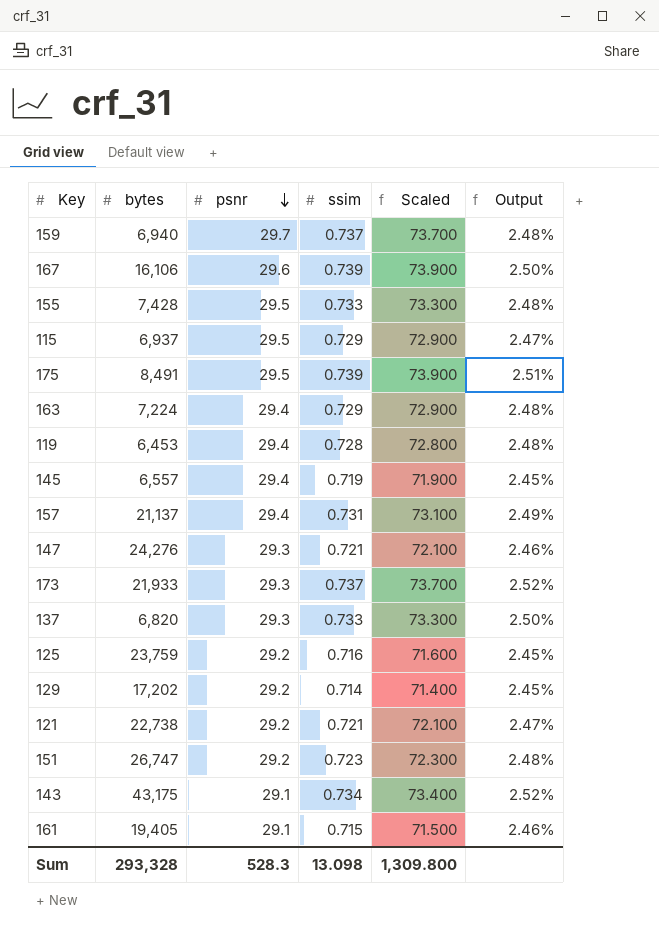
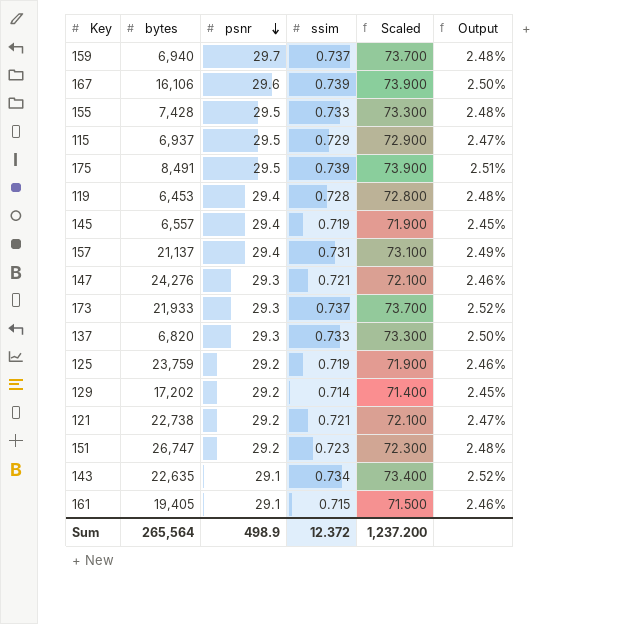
row 163: 7,224 | 29.4 | 0.729 | 72.900 | 2.48% -> none
125 | ssim: 0.716 -> 0.719
125 | Scaled: 71.600 -> 71.900
125 | Output: 2.45% -> 2.46%
143 | bytes: 43,175 -> 22,635
Sum | bytes: 293,328 -> 265,564
Sum | psnr: 528.3 -> 498.9
Sum | ssim: 13.098 -> 12.372
Sum | Scaled: 1,309.800 -> 1,237.200

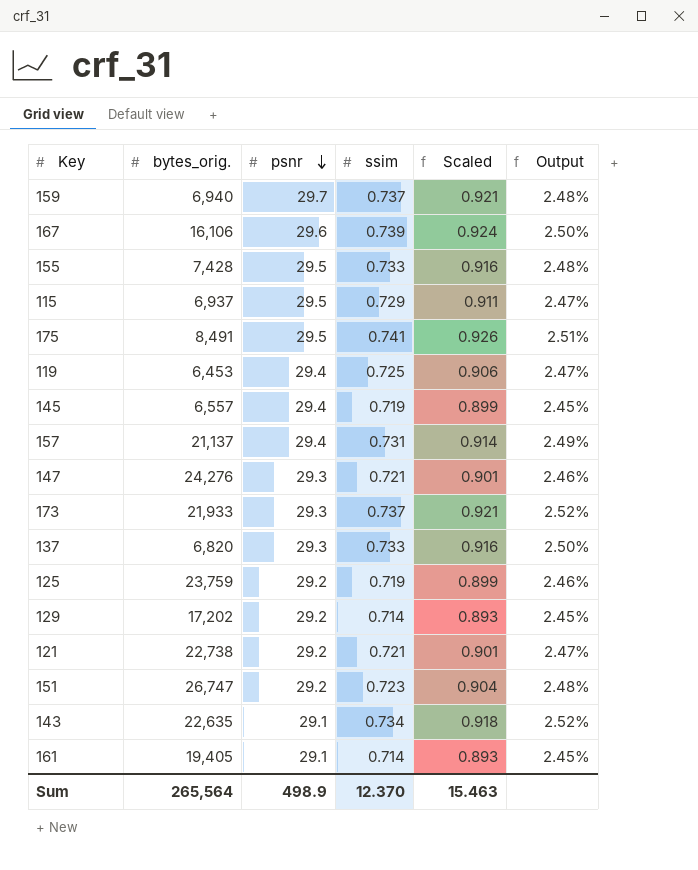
column name: bytes -> bytes_orig.
column Scaled | formula: [ssim] * 100 -> [ssim] * 1.25
175 | ssim: 0.739 -> 0.741
119 | ssim: 0.728 -> 0.725
119 | Output: 2.48% -> 2.47%
161 | ssim: 0.715 -> 0.714
161 | Output: 2.46% -> 2.45%
Sum | ssim: 12.372 -> 12.370
Sum | Scaled: 1,237.200 -> 15.463

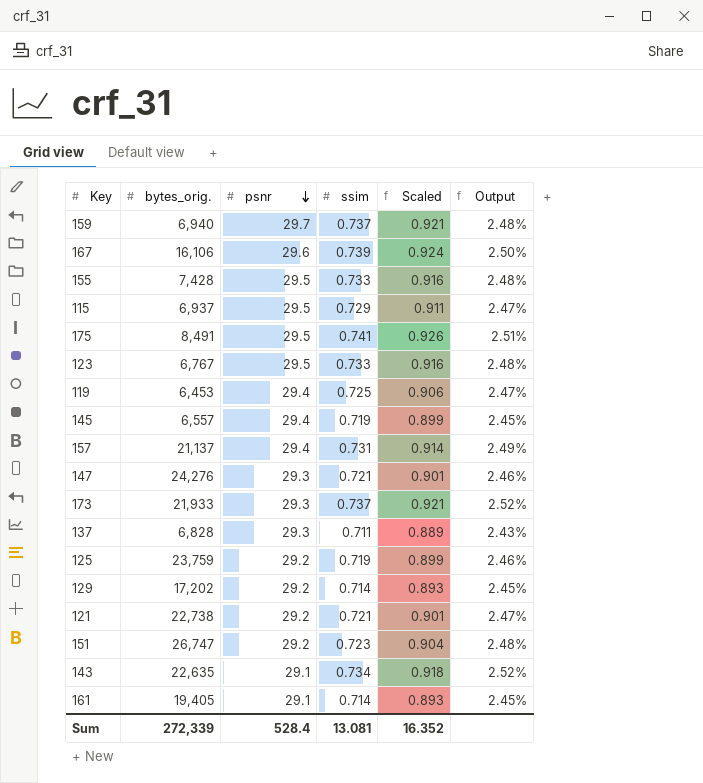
row 123: none -> 6,767 | 29.5 | 0.733 | 0.916 | 2.48%
137 | bytes_orig.: 6,820 -> 6,828
137 | ssim: 0.733 -> 0.711
137 | Scaled: 0.916 -> 0.889
137 | Output: 2.50% -> 2.43%
Sum | bytes_orig.: 265,564 -> 272,339
Sum | psnr: 498.9 -> 528.4
Sum | ssim: 12.370 -> 13.081
Sum | Scaled: 15.463 -> 16.352

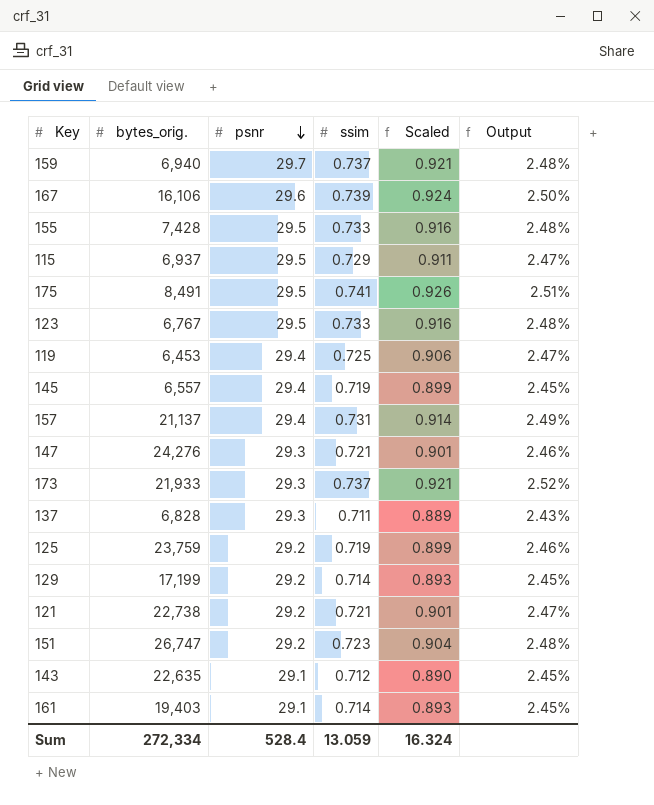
129 | bytes_orig.: 17,202 -> 17,199
143 | ssim: 0.734 -> 0.712
143 | Scaled: 0.918 -> 0.890
143 | Output: 2.52% -> 2.45%
161 | bytes_orig.: 19,405 -> 19,403
Sum | bytes_orig.: 272,339 -> 272,334
Sum | ssim: 13.081 -> 13.059
Sum | Scaled: 16.352 -> 16.324

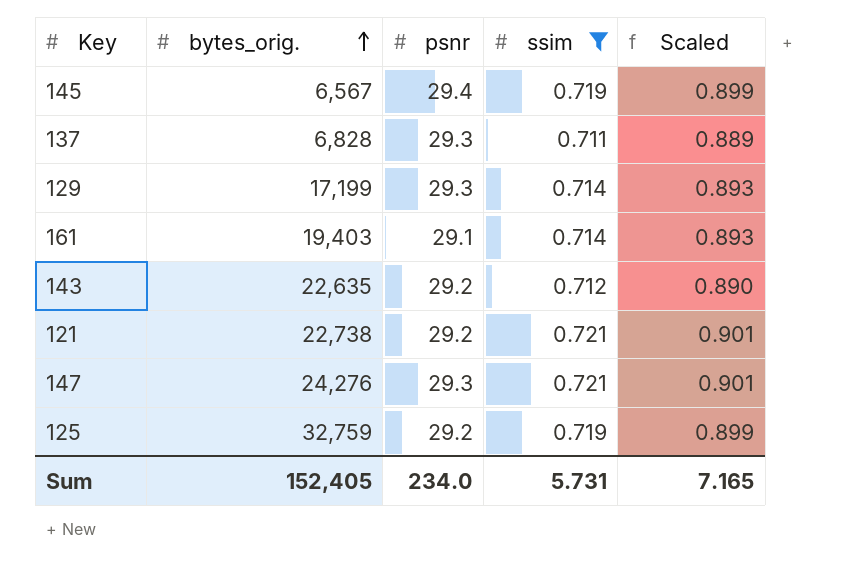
filter: none -> ssim <= 0.721
row order: psnr descending -> bytes_orig. ascending
column Output | formula: [ssim] / [psnr] -> none
145 | bytes_orig.: 6,557 -> 6,567
129 | psnr: 29.2 -> 29.3
143 | psnr: 29.1 -> 29.2
125 | bytes_orig.: 23,759 -> 32,759
Sum | bytes_orig.: 272,334 -> 152,405
Sum | psnr: 528.4 -> 234.0
Sum | ssim: 13.059 -> 5.731
Sum | Scaled: 16.324 -> 7.165

